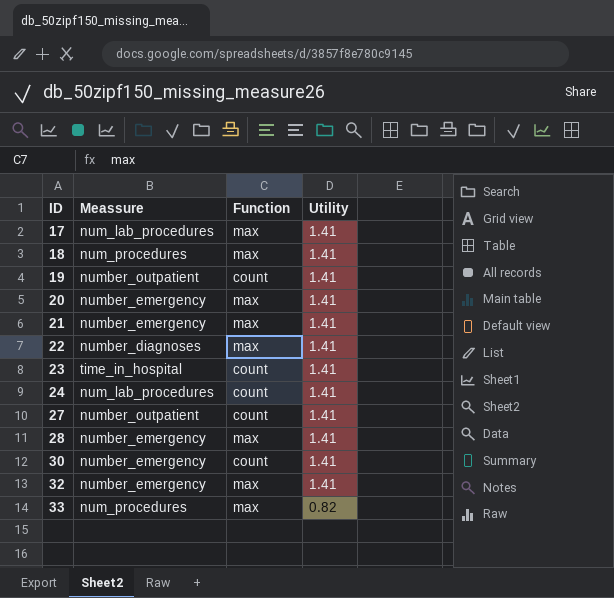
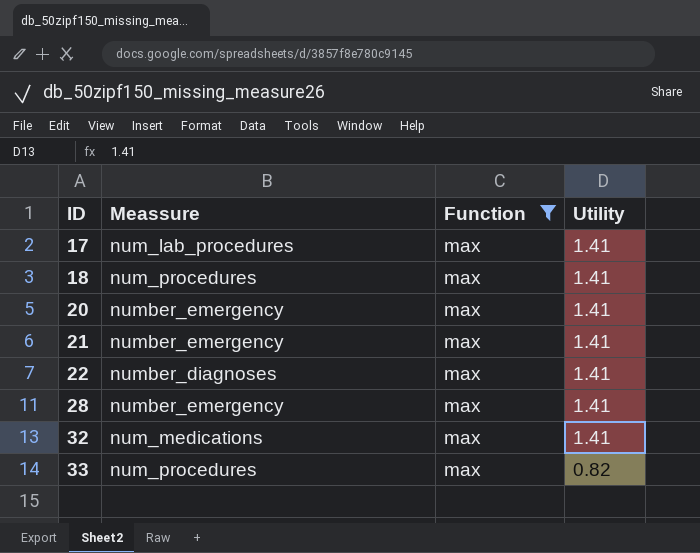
filter: none -> Function = max
32 | Meassure: number_emergency -> num_medications

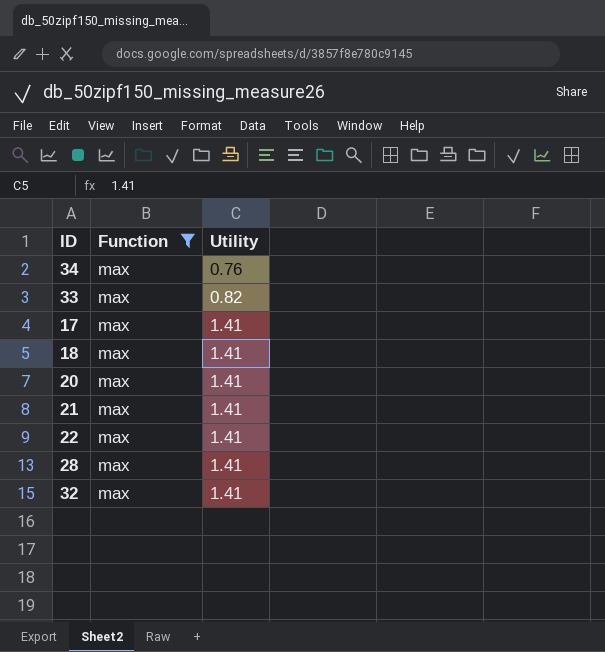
row order: ID ascending -> Utility ascending
column Meassure | position: 2 -> none
row 34: none -> max | 0.76

